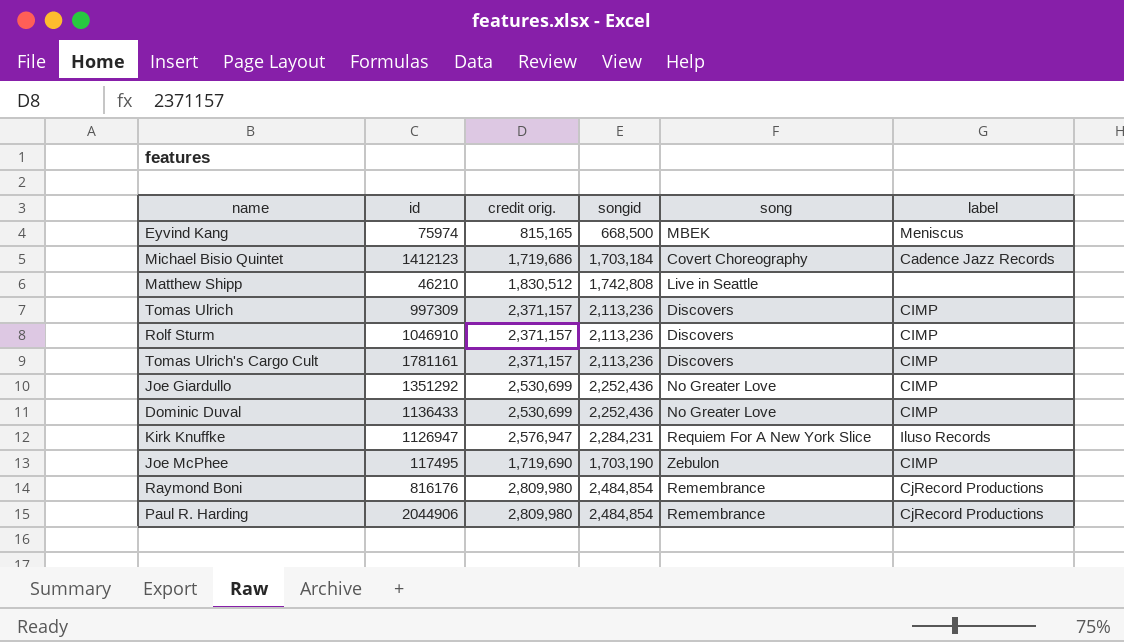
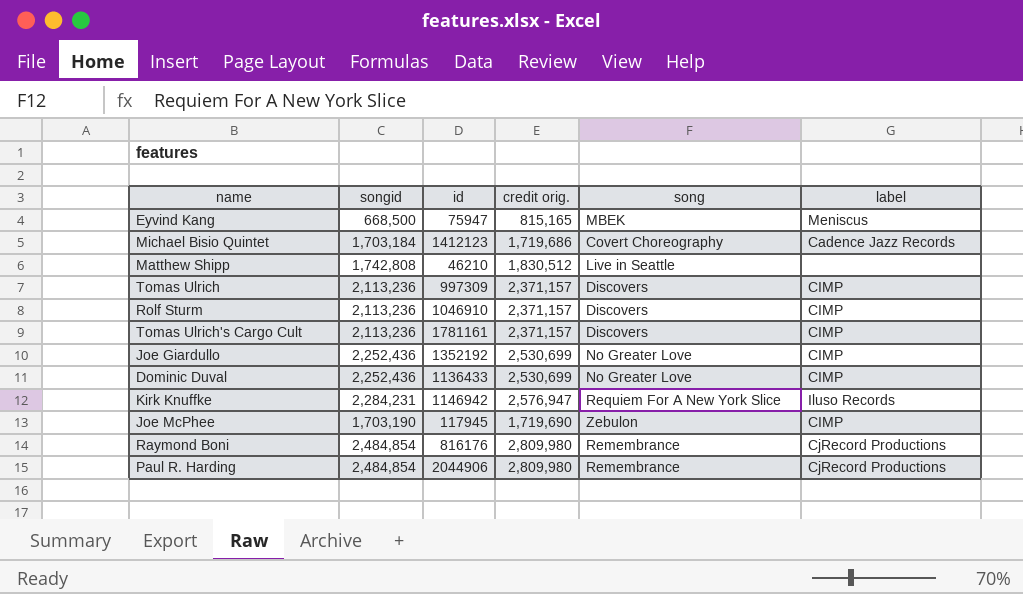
column songid | position: 4 -> 2
Eyvind Kang | id: 75974 -> 75947
Joe Giardullo | id: 1351292 -> 1352192
Kirk Knuffke | id: 1126947 -> 1146942
Joe McPhee | id: 117495 -> 117945

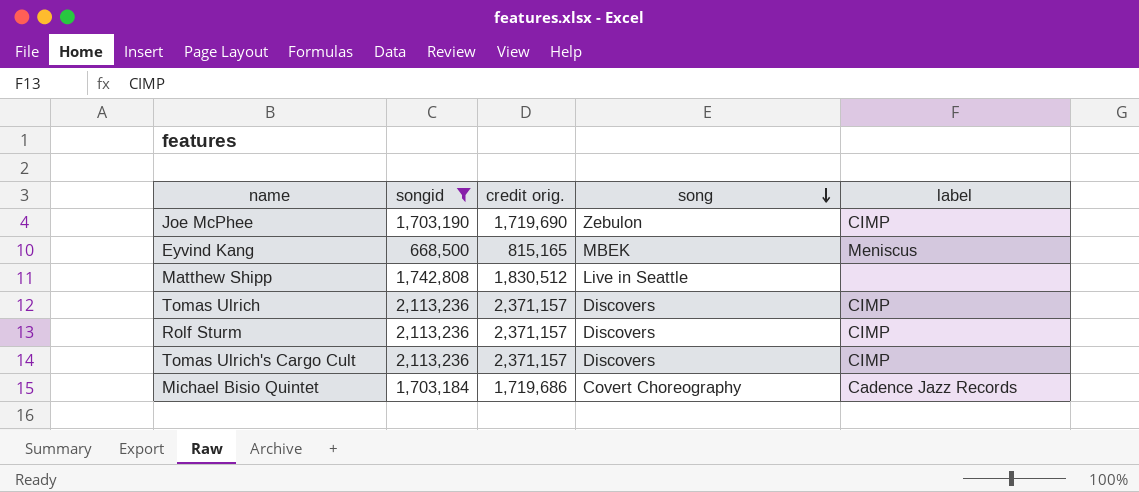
filter: none -> songid <= 2,113,236
row order: none -> song descending
column id | position: 3 -> none

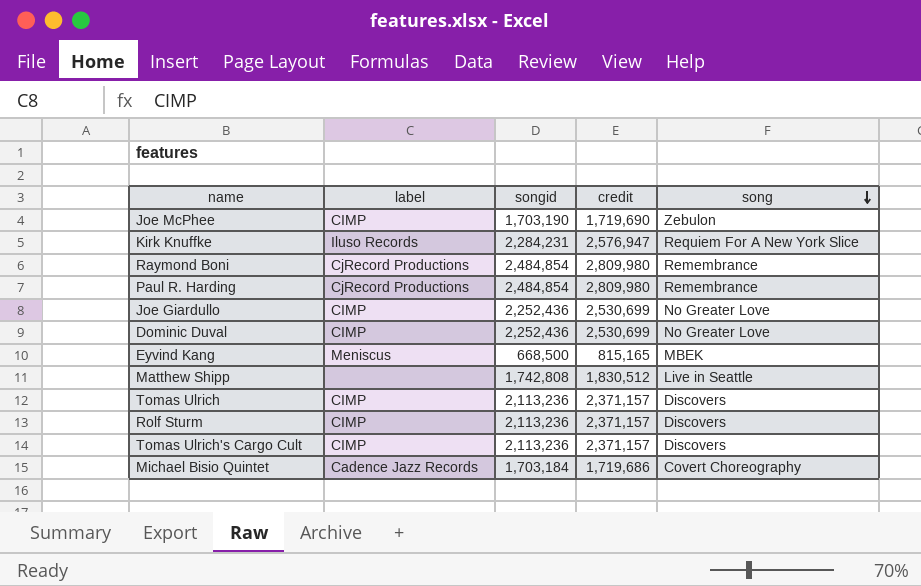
filter: songid <= 2,113,236 -> none
column label | position: 5 -> 2
column name: credit orig. -> credit

